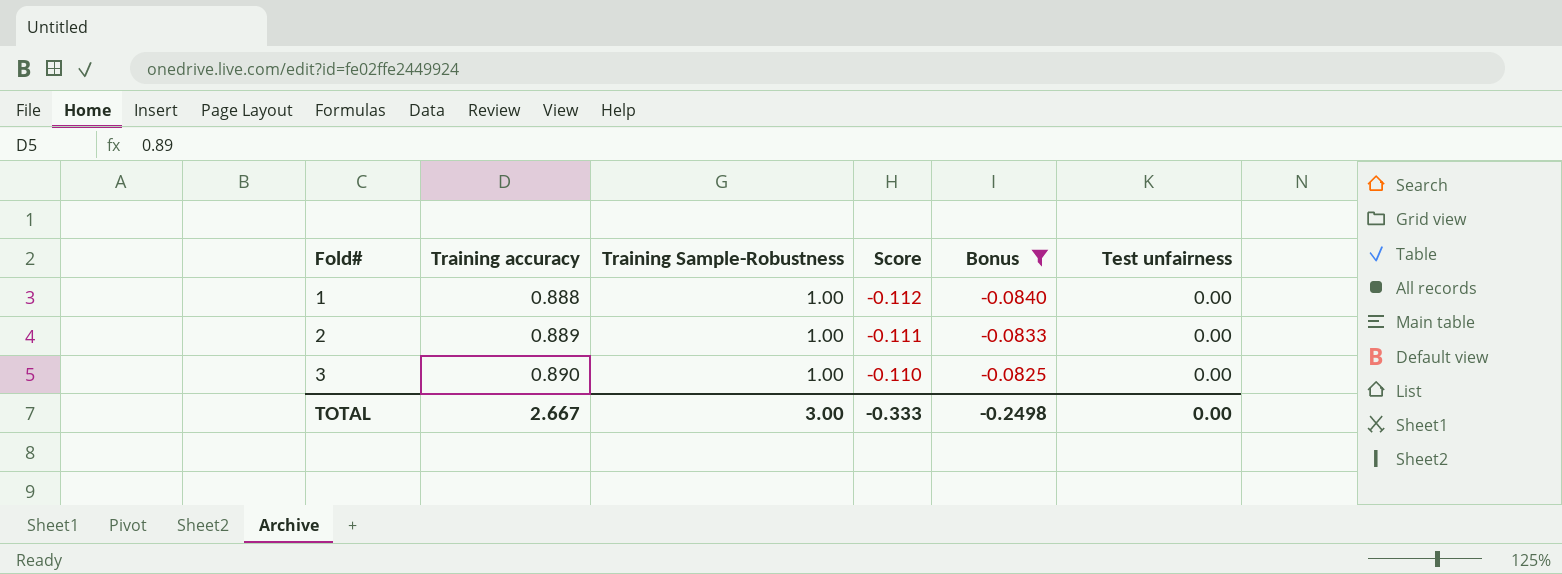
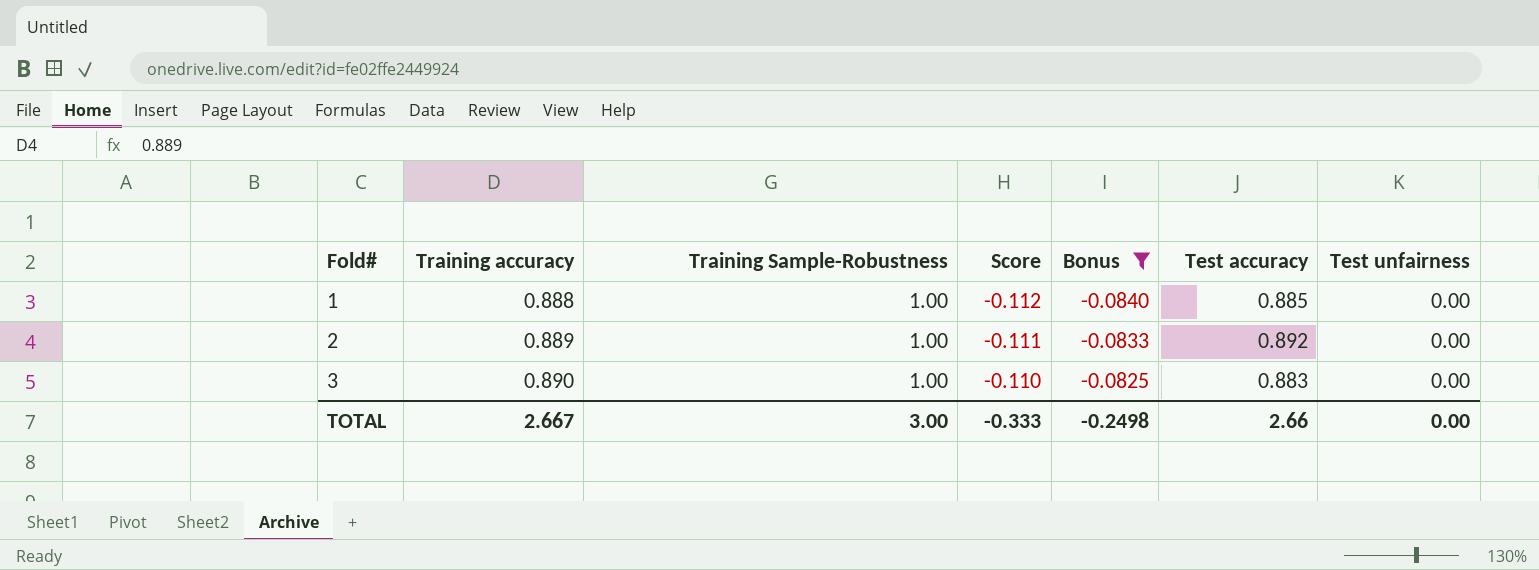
column Test accuracy | position: none -> 6

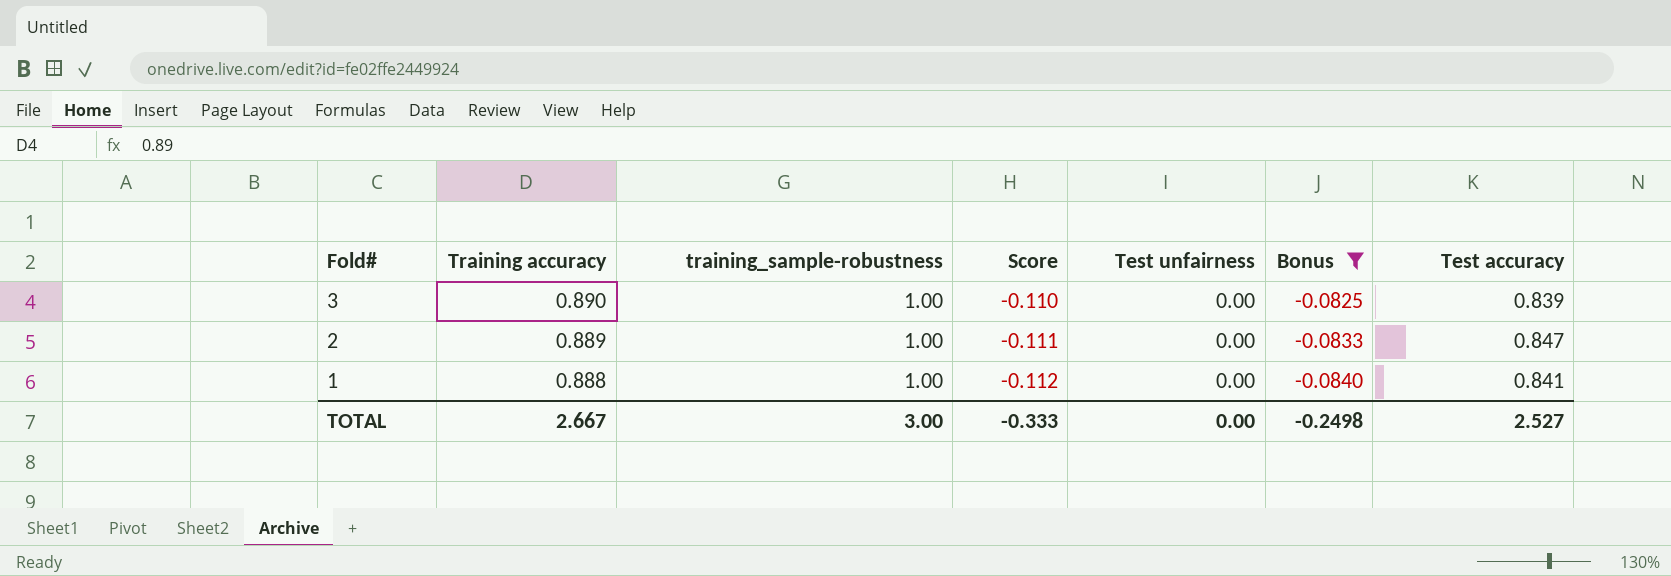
row order: Fold# ascending -> Fold# descending
column name: Training Sample-Robustness -> training_sample-robustness
column Test unfairness | position: 7 -> 5
3 | Test accuracy: 0.883 -> 0.839
2 | Test accuracy: 0.892 -> 0.847
1 | Test accuracy: 0.885 -> 0.841
TOTAL | Test accuracy: 2.66 -> 2.527

